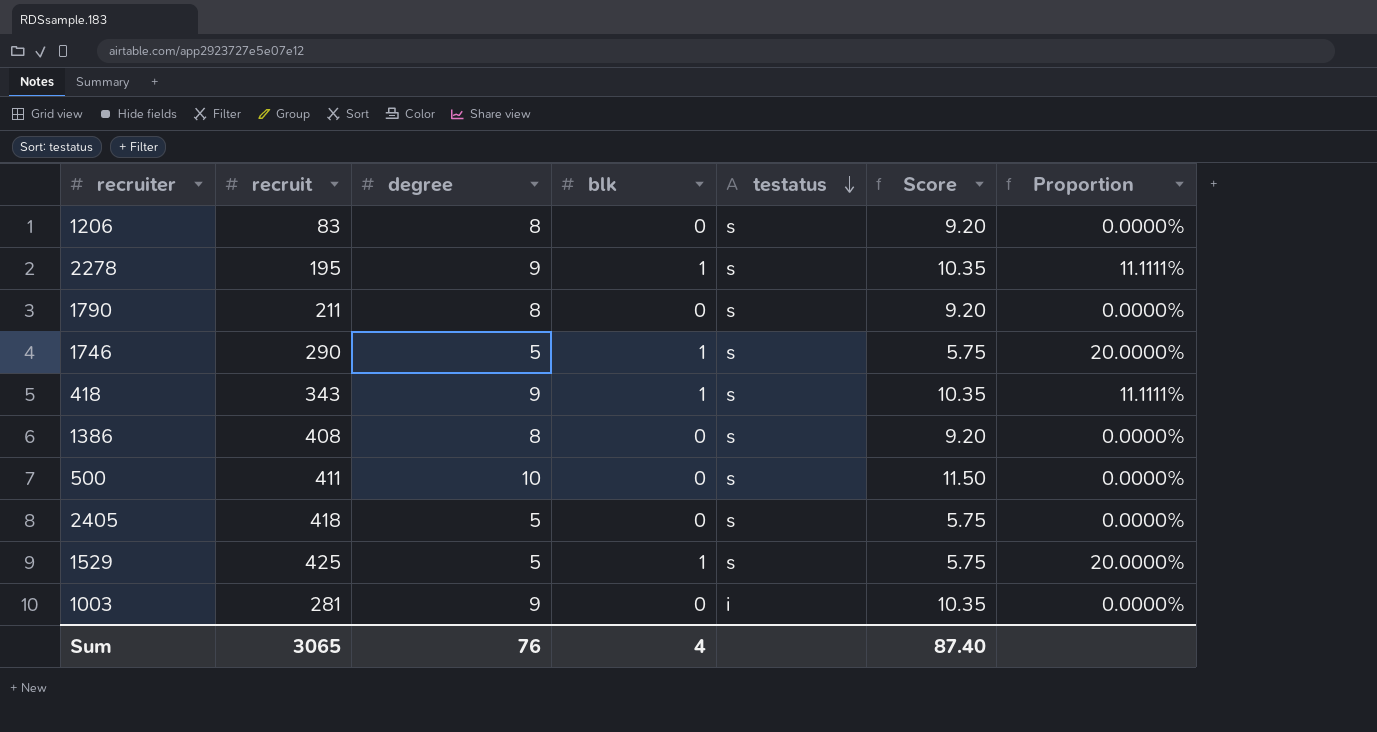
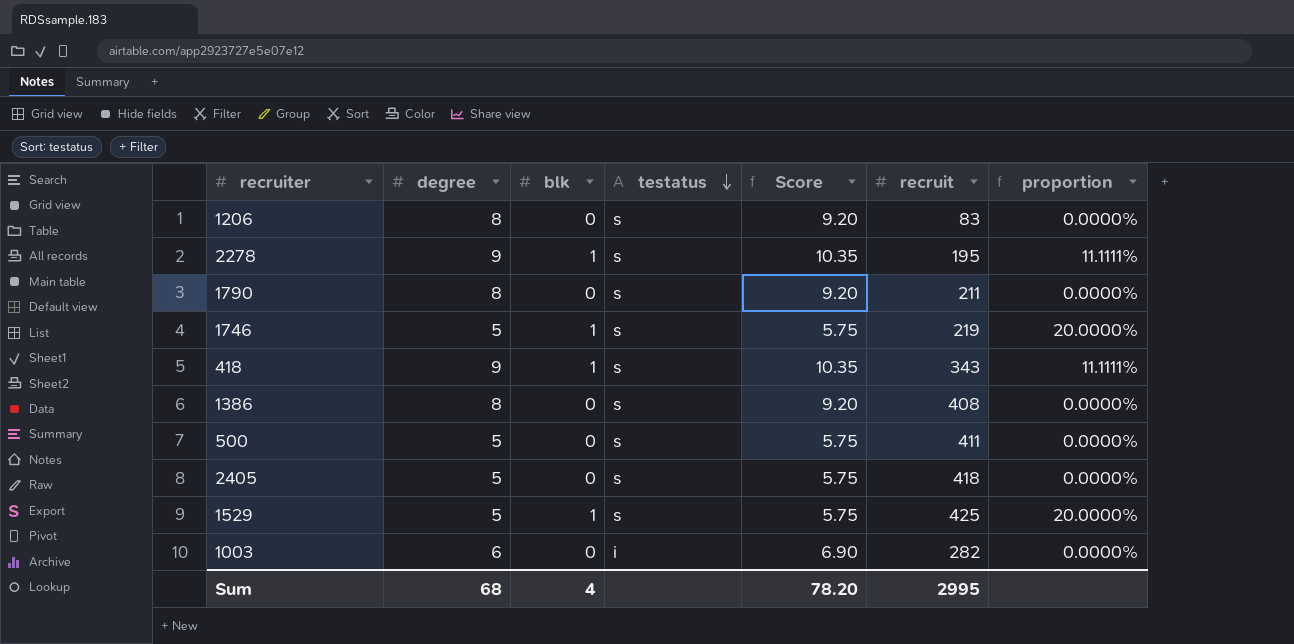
column recruit | position: 2 -> 6
column name: Proportion -> proportion
1746 | recruit: 290 -> 219
500 | degree: 10 -> 5
500 | Score: 11.50 -> 5.75
1003 | degree: 9 -> 6
1003 | Score: 10.35 -> 6.90
1003 | recruit: 281 -> 282
Sum | degree: 76 -> 68
Sum | Score: 87.40 -> 78.20
Sum | recruit: 3065 -> 2995

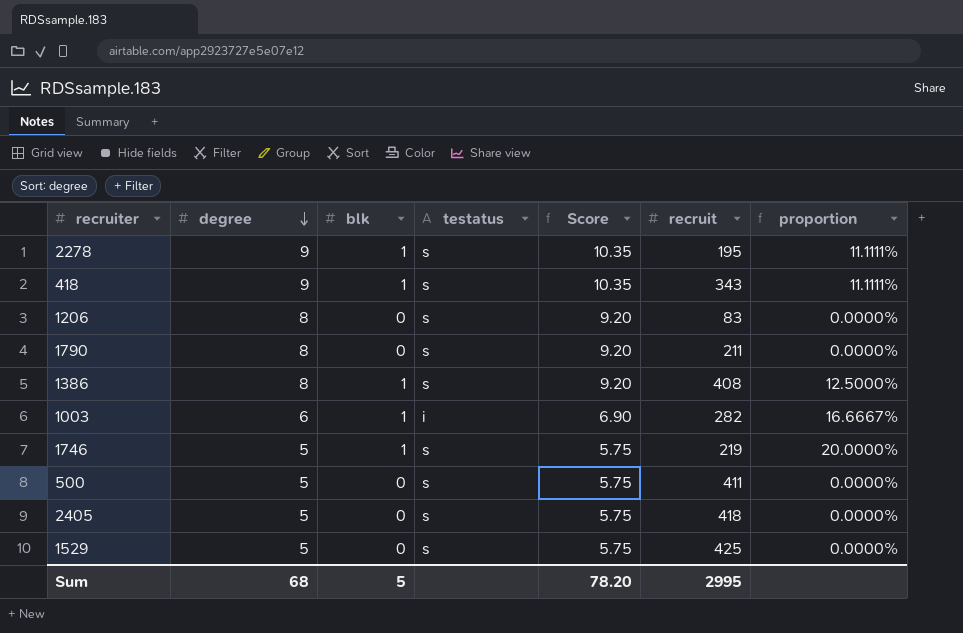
row order: testatus descending -> degree descending
1386 | blk: 0 -> 1
1386 | proportion: 0.0000% -> 12.5000%
1003 | blk: 0 -> 1
1003 | proportion: 0.0000% -> 16.6667%
1529 | blk: 1 -> 0
1529 | proportion: 20.0000% -> 0.0000%
Sum | blk: 4 -> 5

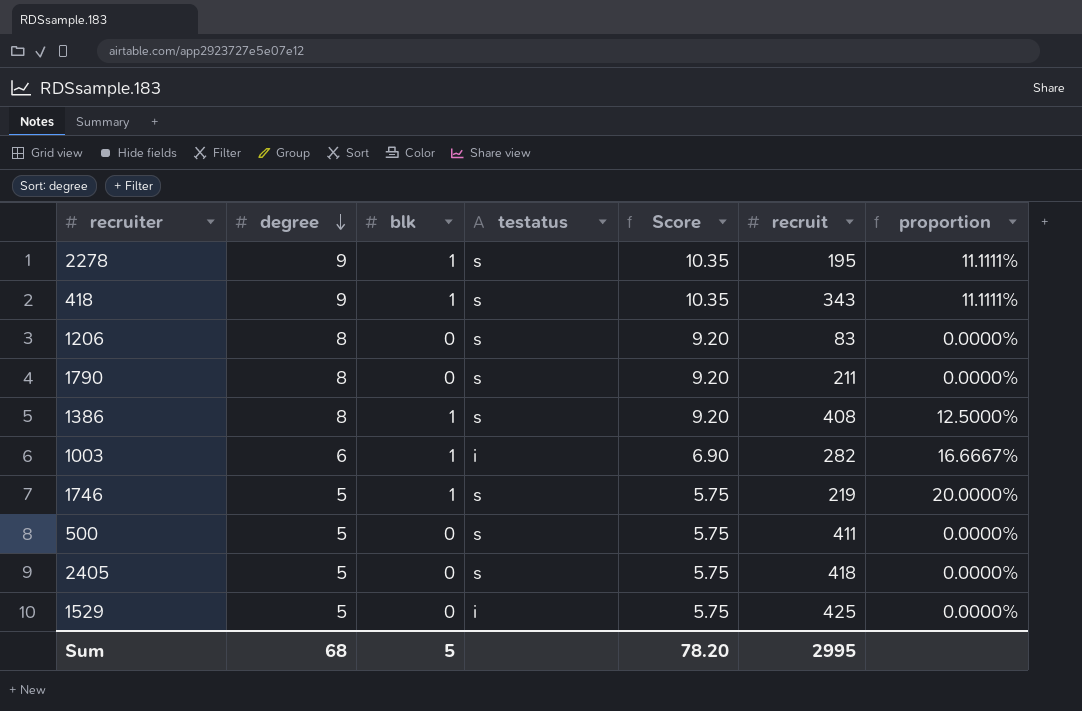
1529 | testatus: s -> i

